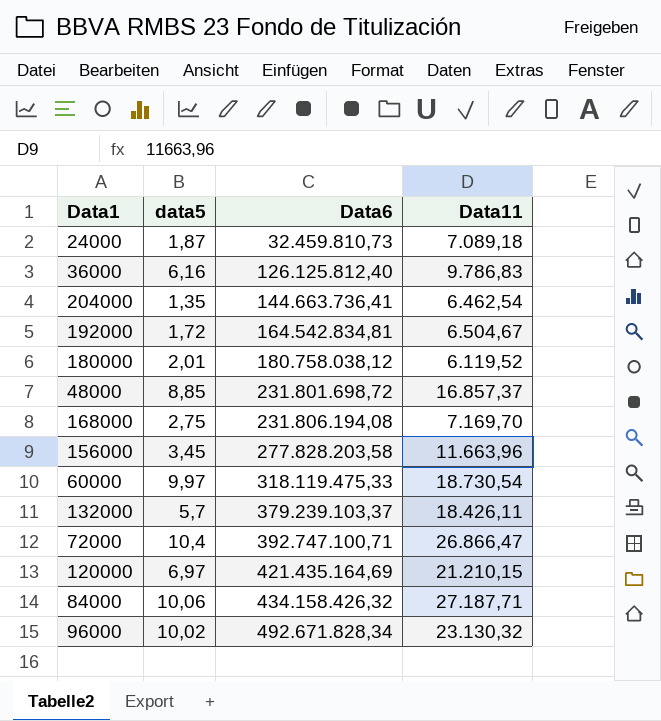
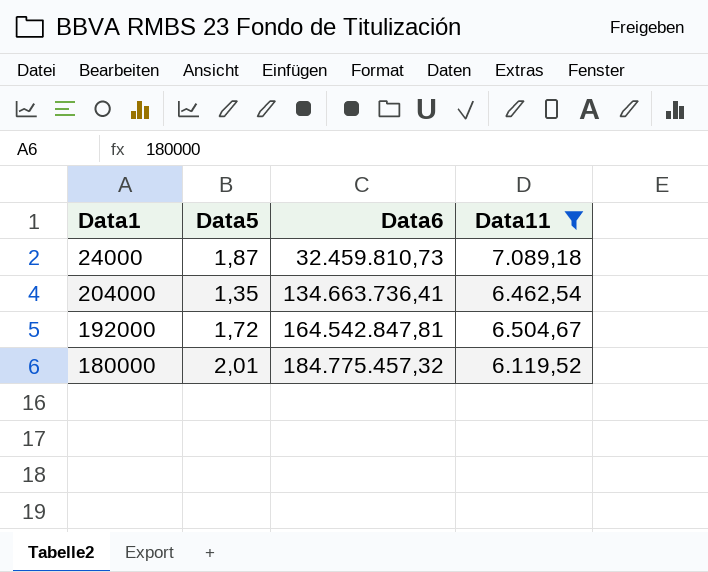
filter: none -> Data11 <= 7.089,18
column name: data5 -> Data5
204000 | Data6: 144.663.736,41 -> 134.663.736,41
192000 | Data6: 164.542.834,81 -> 164.542.847,81
180000 | Data6: 180.758.038,12 -> 184.775.457,32

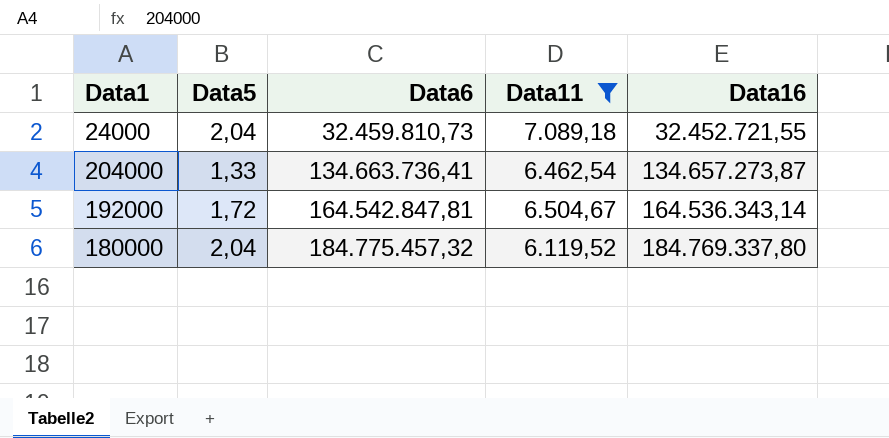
column Data16 | formula: none -> [Data6] - [Data11]
24000 | Data5: 1,87 -> 2,04
204000 | Data5: 1,35 -> 1,33
180000 | Data5: 2,01 -> 2,04

